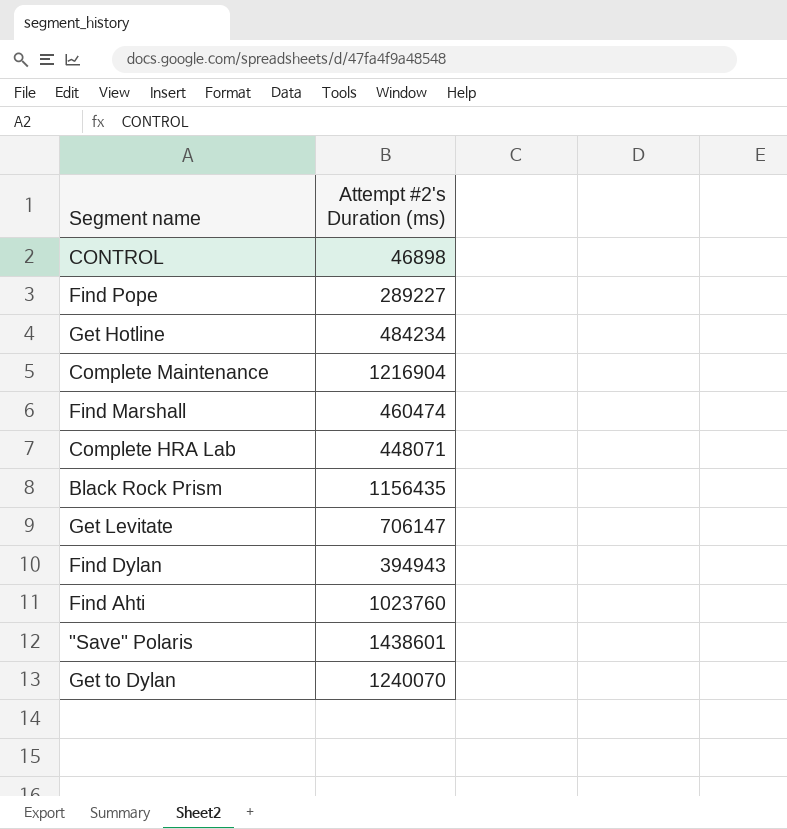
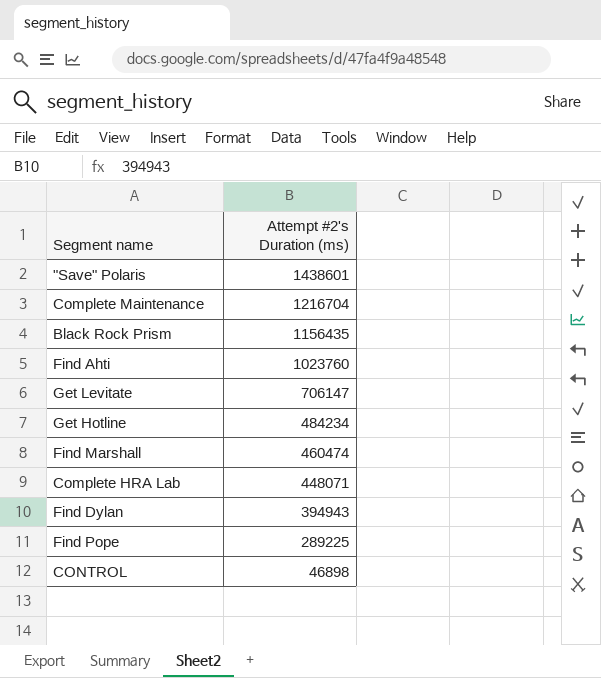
row order: none -> Attempt #2's Duration (ms) descending
row Get to Dylan: 1240070 -> none
Complete Maintenance | Attempt #2's Duration (ms): 1216904 -> 1216704
Find Pope | Attempt #2's Duration (ms): 289227 -> 289225

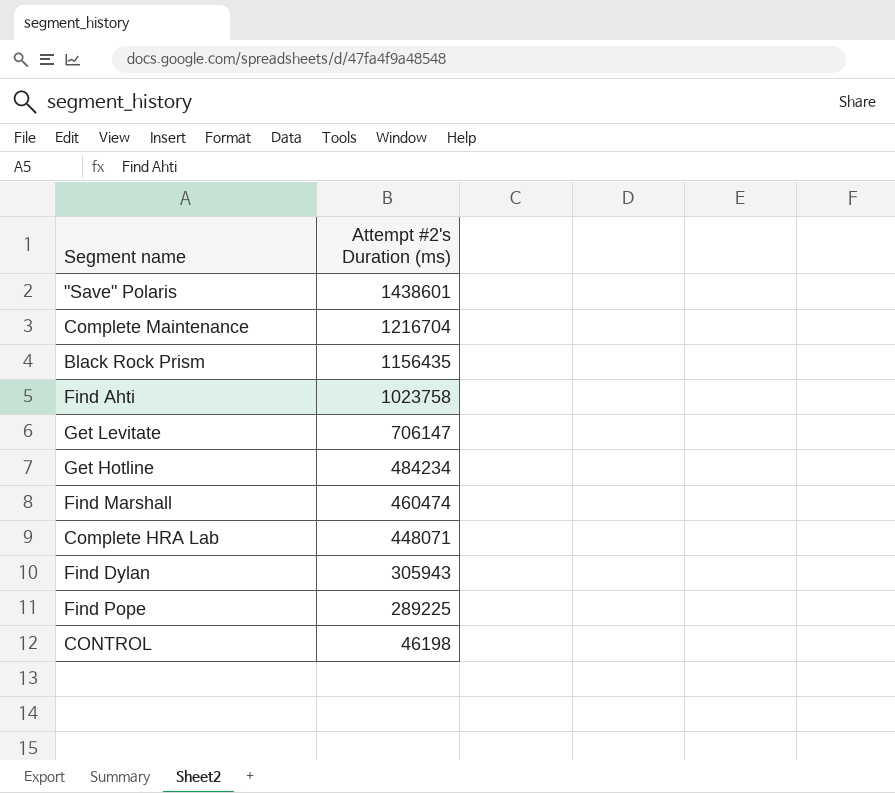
Find Ahti | Attempt #2's Duration (ms): 1023760 -> 1023758
Find Dylan | Attempt #2's Duration (ms): 394943 -> 305943
CONTROL | Attempt #2's Duration (ms): 46898 -> 46198

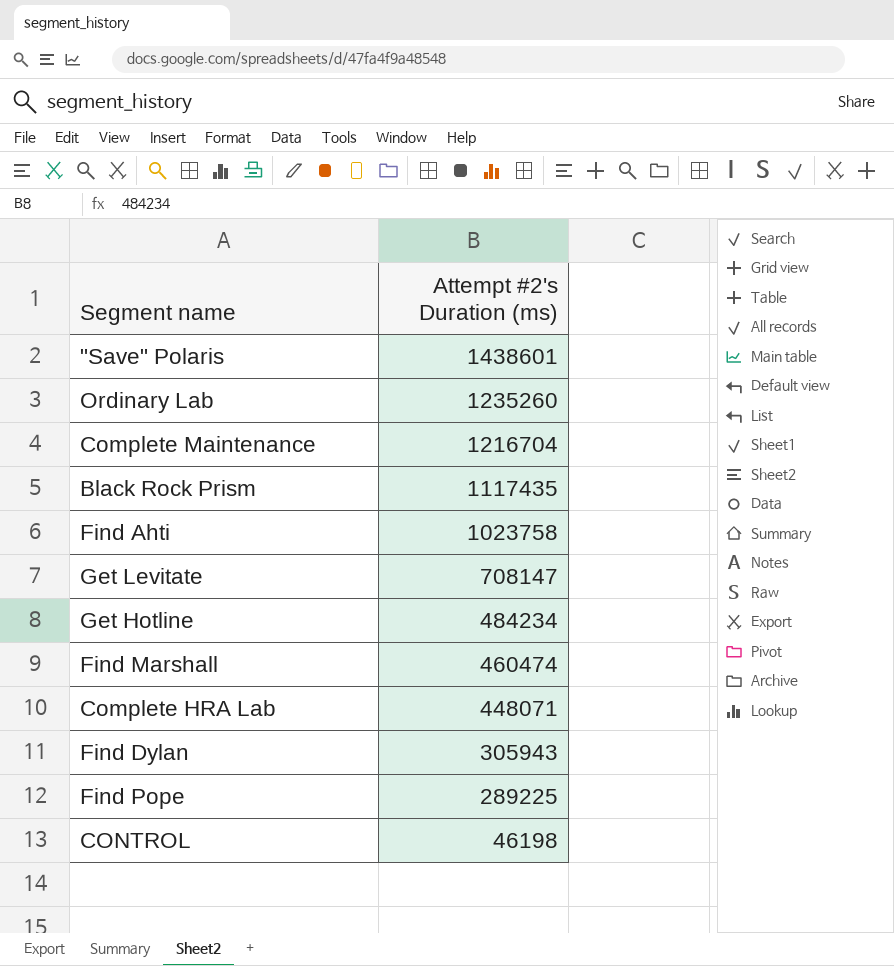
row Ordinary Lab: none -> 1235260
Black Rock Prism | Attempt #2's Duration (ms): 1156435 -> 1117435
Get Levitate | Attempt #2's Duration (ms): 706147 -> 708147

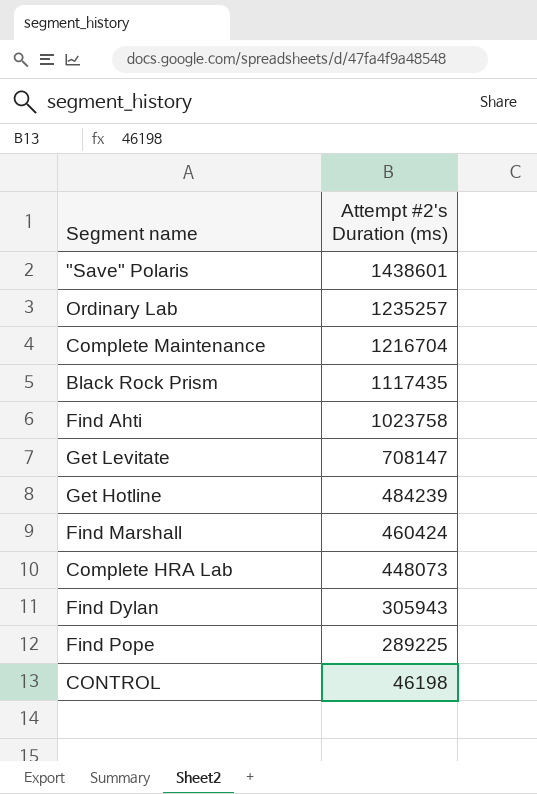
Ordinary Lab | Attempt #2's Duration (ms): 1235260 -> 1235257
Get Hotline | Attempt #2's Duration (ms): 484234 -> 484239
Find Marshall | Attempt #2's Duration (ms): 460474 -> 460424
Complete HRA Lab | Attempt #2's Duration (ms): 448071 -> 448073

